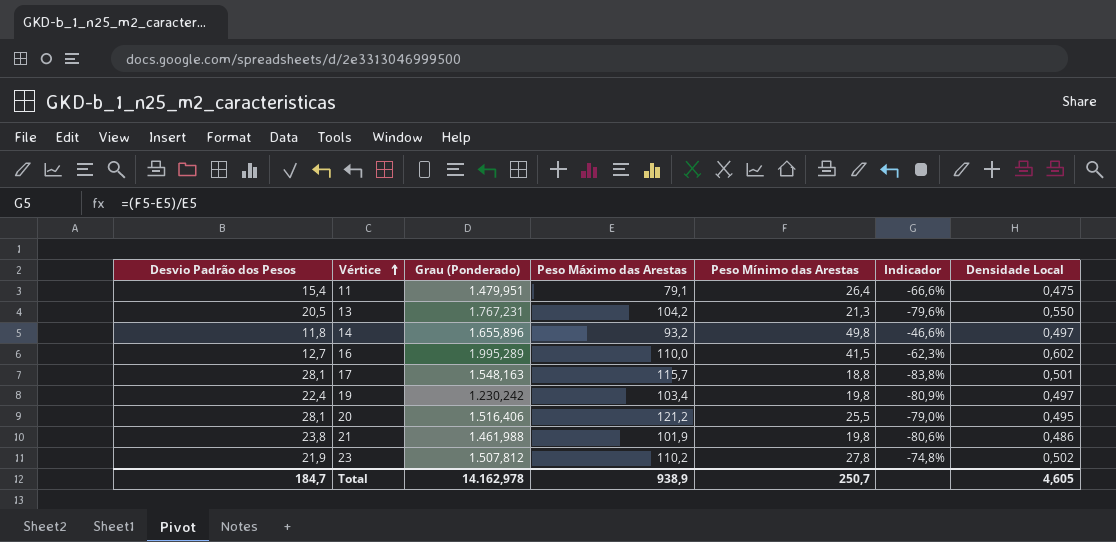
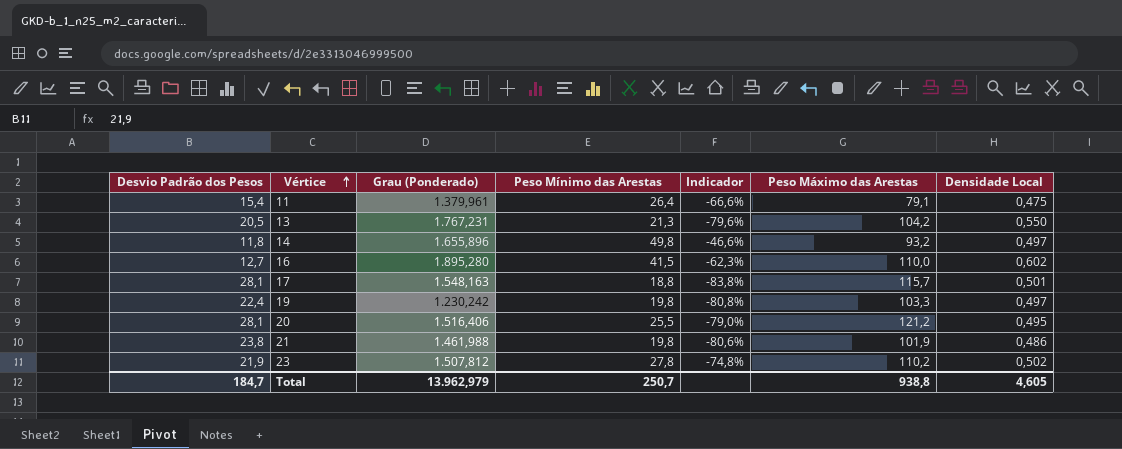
column Peso Máximo das Arestas | position: 4 -> 6
11 | Grau (Ponderado): 1.479,951 -> 1.379,961
16 | Grau (Ponderado): 1.995,289 -> 1.895,280
19 | Indicador: -80,9% -> -80,8%
19 | Peso Máximo das Arestas: 103,4 -> 103,3
Total | Grau (Ponderado): 14.162,978 -> 13.962,979
Total | Peso Máximo das Arestas: 938,9 -> 938,8

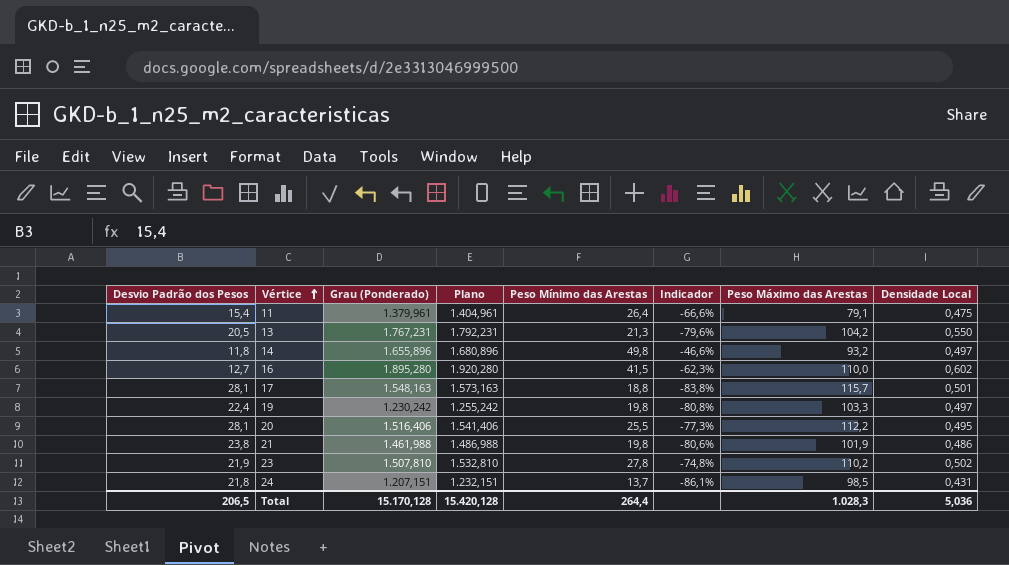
column Plano | formula: none -> [Grau (Ponderado)] + 25
20 | Indicador: -79,0% -> -77,3%
20 | Peso Máximo das Arestas: 121,2 -> 112,2
23 | Grau (Ponderado): 1.507,812 -> 1.507,810
row 24: none -> 21,8 | 1.207,151 | 1.232,151 | 13,7 | -86,1% | 98,5 | 0,431
Total | Desvio Padrão dos Pesos: 184,7 -> 206,5
Total | Grau (Ponderado): 13.962,979 -> 15.170,128
Total | Peso Mínimo das Arestas: 250,7 -> 264,4
Total | Peso Máximo das Arestas: 938,8 -> 1.028,3
Total | Densidade Local: 4,605 -> 5,036

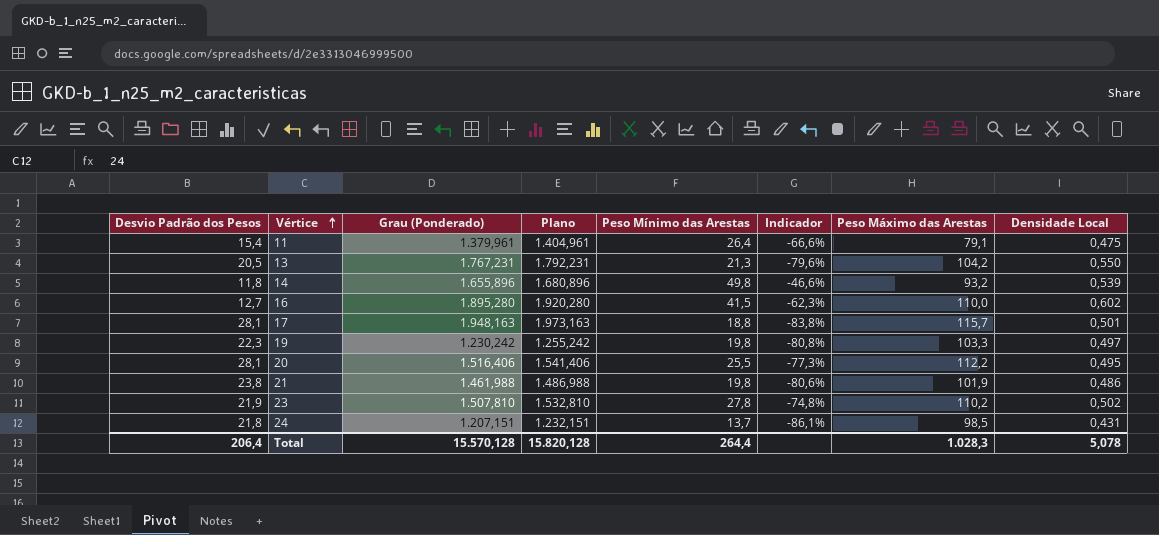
14 | Densidade Local: 0,497 -> 0,539
17 | Grau (Ponderado): 1.548,163 -> 1.948,163
17 | Plano: 1.573,163 -> 1.973,163
19 | Desvio Padrão dos Pesos: 22,4 -> 22,3
Total | Desvio Padrão dos Pesos: 206,5 -> 206,4
Total | Grau (Ponderado): 15.170,128 -> 15.570,128
Total | Plano: 15.420,128 -> 15.820,128
Total | Densidade Local: 5,036 -> 5,078

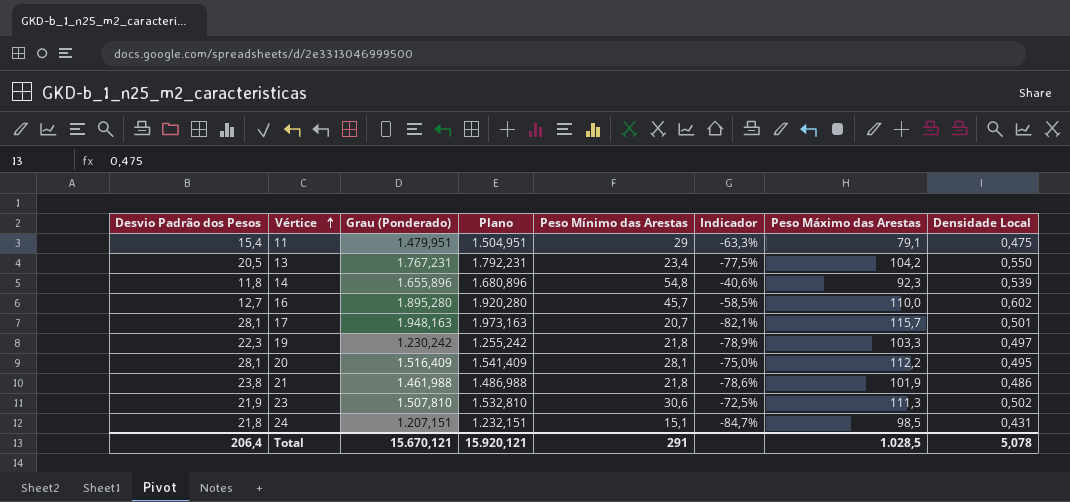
11 | Grau (Ponderado): 1.379,961 -> 1.479,951
11 | Plano: 1.404,961 -> 1.504,951
11 | Peso Mínimo das Arestas: 26,4 -> 29
11 | Indicador: -66,6% -> -63,3%
13 | Peso Mínimo das Arestas: 21,3 -> 23,4
13 | Indicador: -79,6% -> -77,5%
14 | Peso Mínimo das Arestas: 49,8 -> 54,8
14 | Indicador: -46,6% -> -40,6%
14 | Peso Máximo das Arestas: 93,2 -> 92,3
16 | Peso Mínimo das Arestas: 41,5 -> 45,7
16 | Indicador: -62,3% -> -58,5%
17 | Peso Mínimo das Arestas: 18,8 -> 20,7
17 | Indicador: -83,8% -> -82,1%
19 | Peso Mínimo das Arestas: 19,8 -> 21,8
19 | Indicador: -80,8% -> -78,9%
20 | Grau (Ponderado): 1.516,406 -> 1.516,409
20 | Plano: 1.541,406 -> 1.541,409
20 | Peso Mínimo das Arestas: 25,5 -> 28,1
20 | Indicador: -77,3% -> -75,0%
21 | Peso Mínimo das Arestas: 19,8 -> 21,8
21 | Indicador: -80,6% -> -78,6%
23 | Peso Mínimo das Arestas: 27,8 -> 30,6
23 | Indicador: -74,8% -> -72,5%
23 | Peso Máximo das Arestas: 110,2 -> 111,3
24 | Peso Mínimo das Arestas: 13,7 -> 15,1
24 | Indicador: -86,1% -> -84,7%
Total | Grau (Ponderado): 15.570,128 -> 15.670,121
Total | Plano: 15.820,128 -> 15.920,121
Total | Peso Mínimo das Arestas: 264,4 -> 291
Total | Peso Máximo das Arestas: 1.028,3 -> 1.028,5

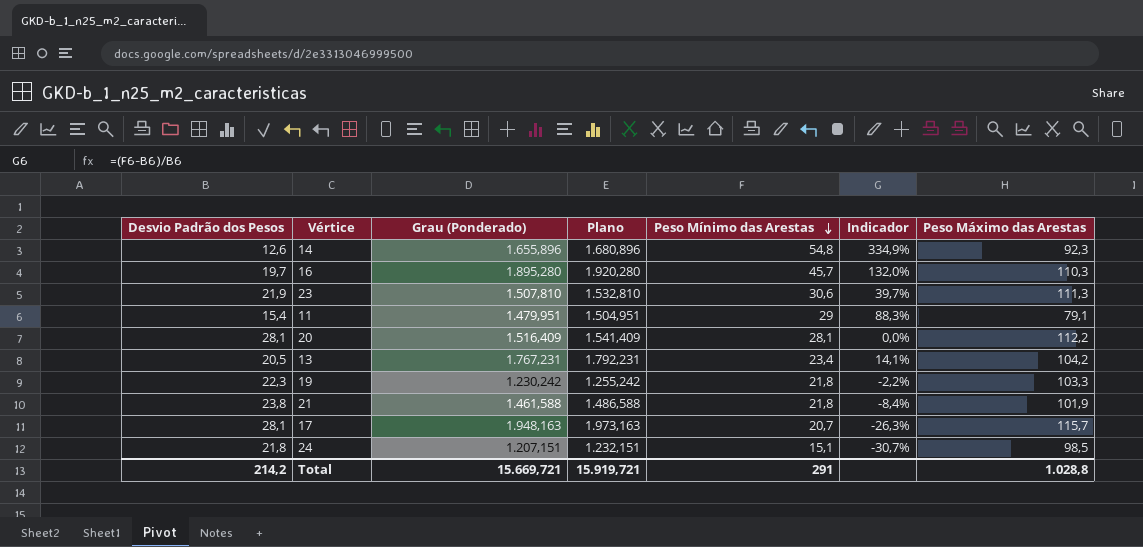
row order: Vértice ascending -> Peso Mínimo das Arestas descending
column Densidade Local | position: 8 -> none
column Indicador | formula: ([Peso Mínimo das Arestas] - [Peso Máximo das Arestas]) / [Peso Máximo das Arestas] -> ([Peso Mínimo das Arestas] - [Desvio Padrão dos Pesos]) / [Desvio Padrão dos Pesos]
14 | Desvio Padrão dos Pesos: 11,8 -> 12,6
16 | Desvio Padrão dos Pesos: 12,7 -> 19,7
16 | Peso Máximo das Arestas: 110,0 -> 110,3
21 | Grau (Ponderado): 1.461,988 -> 1.461,588
21 | Plano: 1.486,988 -> 1.486,588
Total | Desvio Padrão dos Pesos: 206,4 -> 214,2
Total | Grau (Ponderado): 15.670,121 -> 15.669,721
Total | Plano: 15.920,121 -> 15.919,721
Total | Peso Máximo das Arestas: 1.028,5 -> 1.028,8

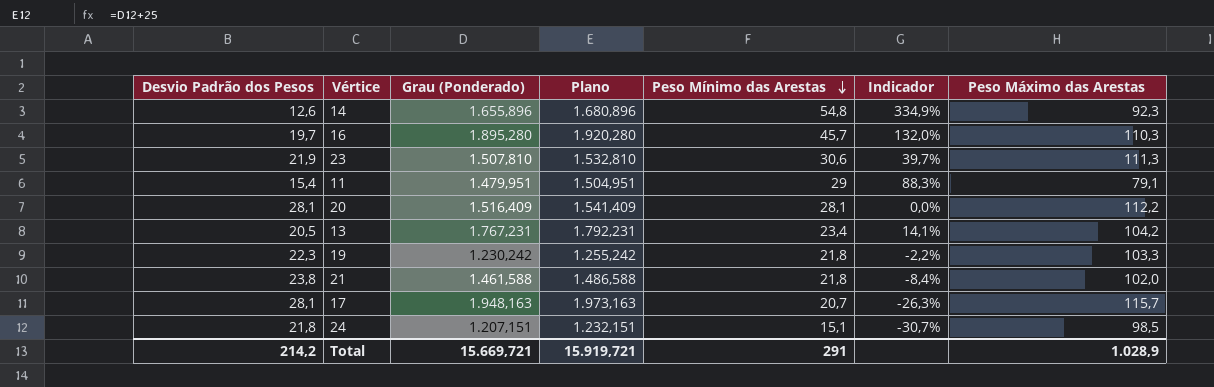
21 | Peso Máximo das Arestas: 101,9 -> 102,0
Total | Peso Máximo das Arestas: 1.028,8 -> 1.028,9

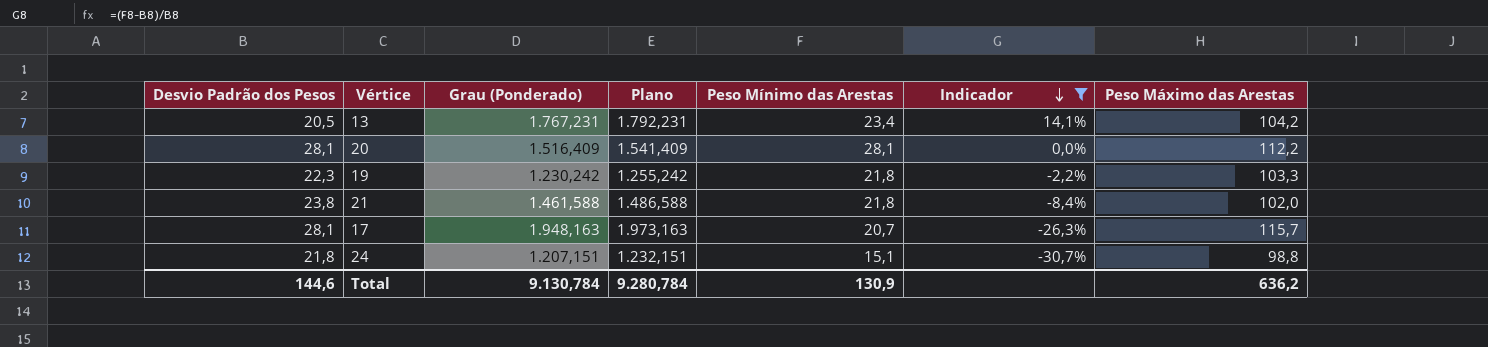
filter: none -> Indicador <= 14,1%
row order: Peso Mínimo das Arestas descending -> Indicador descending
24 | Peso Máximo das Arestas: 98,5 -> 98,8
Total | Desvio Padrão dos Pesos: 214,2 -> 144,6
Total | Grau (Ponderado): 15.669,721 -> 9.130,784
Total | Plano: 15.919,721 -> 9.280,784
Total | Peso Mínimo das Arestas: 291 -> 130,9
Total | Peso Máximo das Arestas: 1.028,9 -> 636,2

